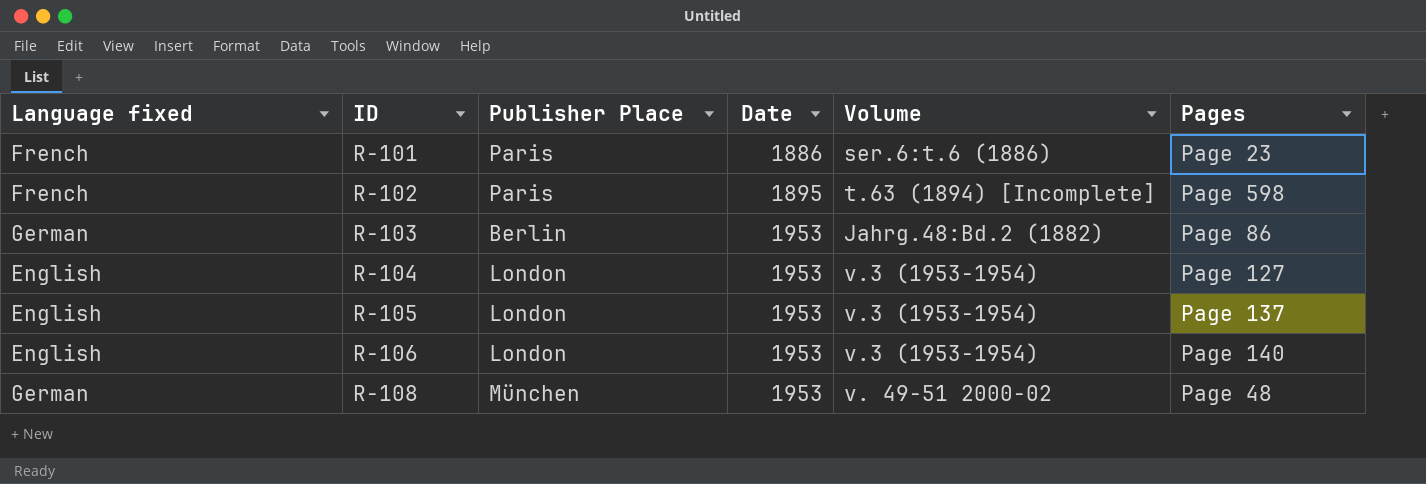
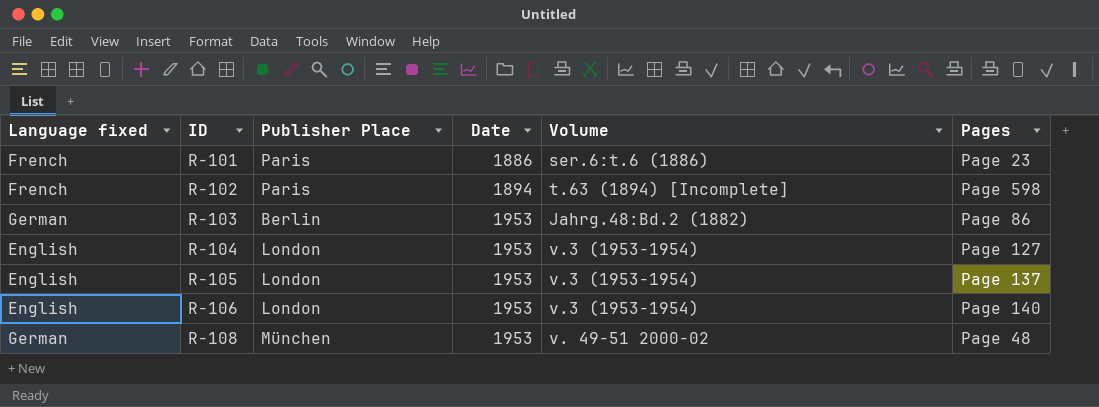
R-102 | Date: 1895 -> 1894

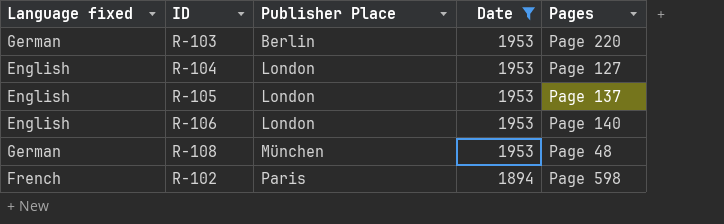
filter: none -> Date != 1886
row order: ID ascending -> Publisher Place ascending
column Volume | position: 5 -> none
R-103 | Pages: Page 86 -> Page 220

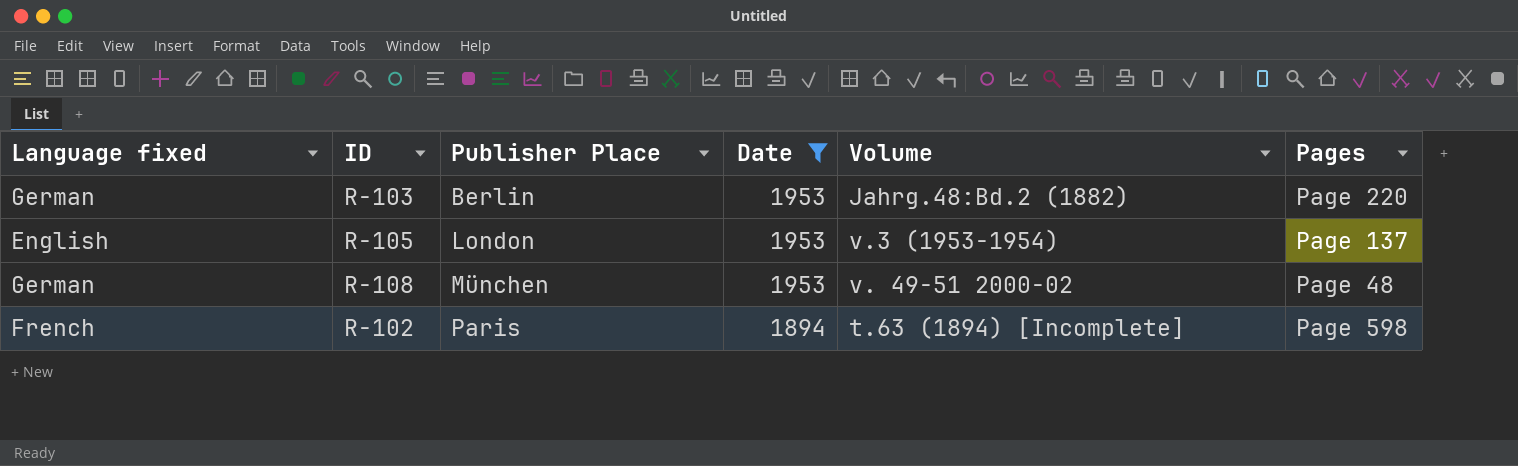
column Volume | position: none -> 5
row R-104: English | London | 1953 | Page 127 -> none
row R-106: English | London | 1953 | Page 140 -> none

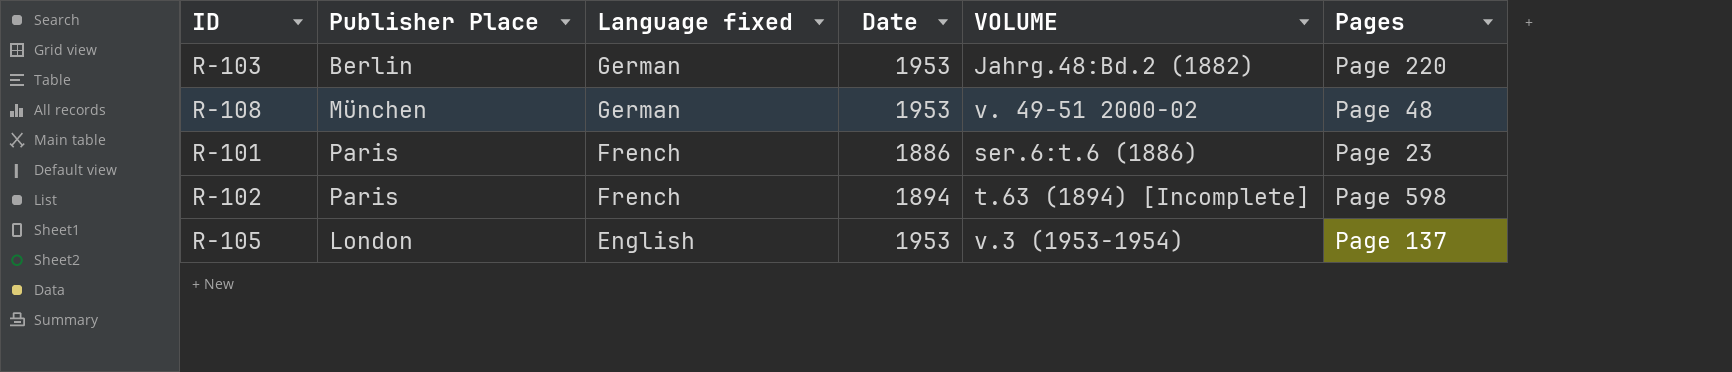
filter: Date != 1886 -> none
row order: Publisher Place ascending -> Language fixed descending
column Language fixed | position: 1 -> 3
column name: Volume -> VOLUME

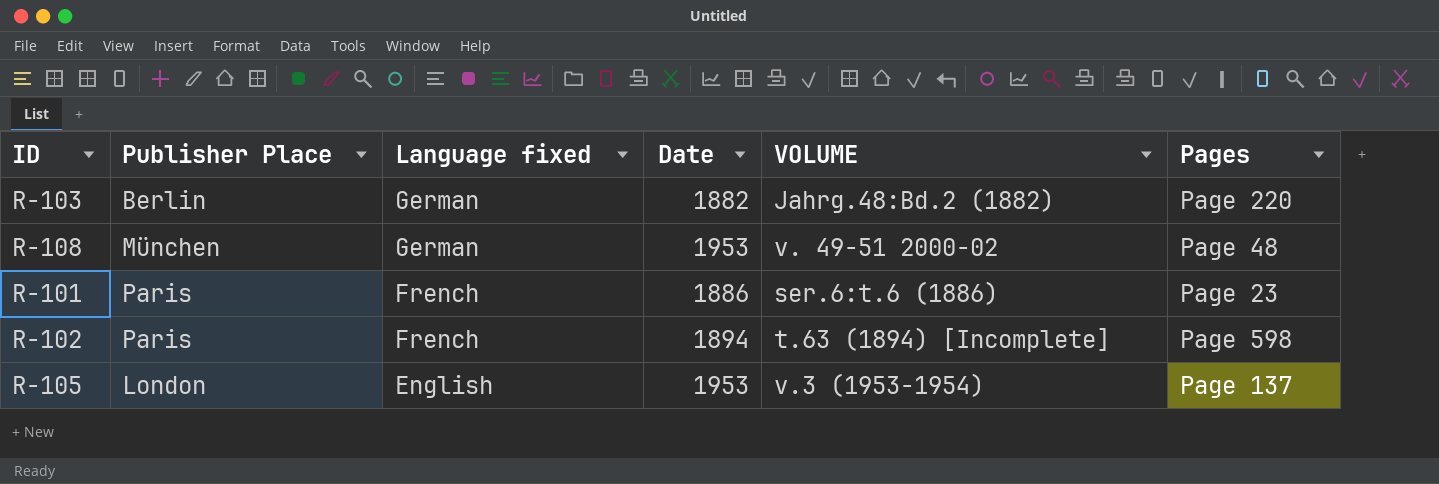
R-103 | Date: 1953 -> 1882

